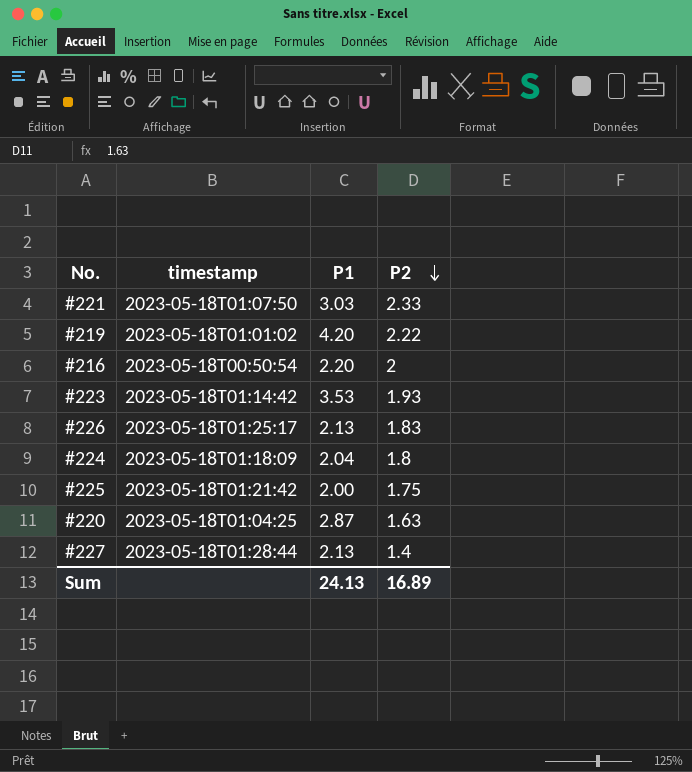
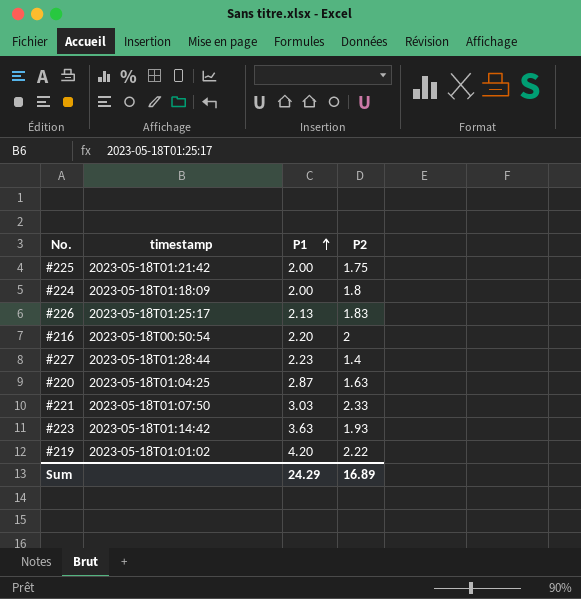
row order: P2 descending -> P1 ascending
#224 | P1: 2.04 -> 2.00
#227 | P1: 2.13 -> 2.23
#223 | P1: 3.53 -> 3.63
Sum | P1: 24.13 -> 24.29

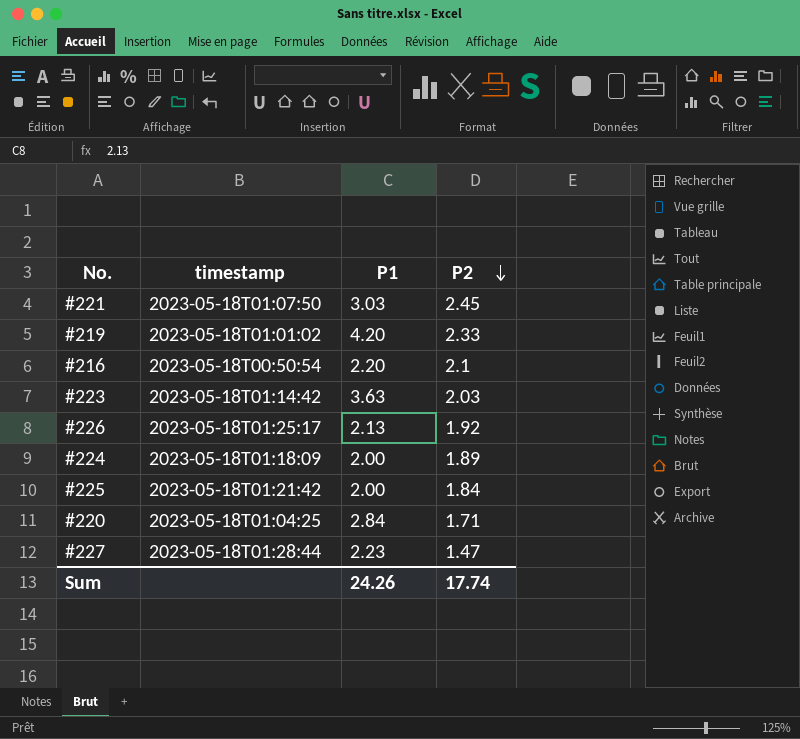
row order: P1 ascending -> P2 descending
#221 | P2: 2.33 -> 2.45
#219 | P2: 2.22 -> 2.33
#216 | P2: 2 -> 2.1
#223 | P2: 1.93 -> 2.03
#226 | P2: 1.83 -> 1.92
#224 | P2: 1.8 -> 1.89
#225 | P2: 1.75 -> 1.84
#220 | P1: 2.87 -> 2.84
#220 | P2: 1.63 -> 1.71
#227 | P2: 1.4 -> 1.47
Sum | P1: 24.29 -> 24.26
Sum | P2: 16.89 -> 17.74

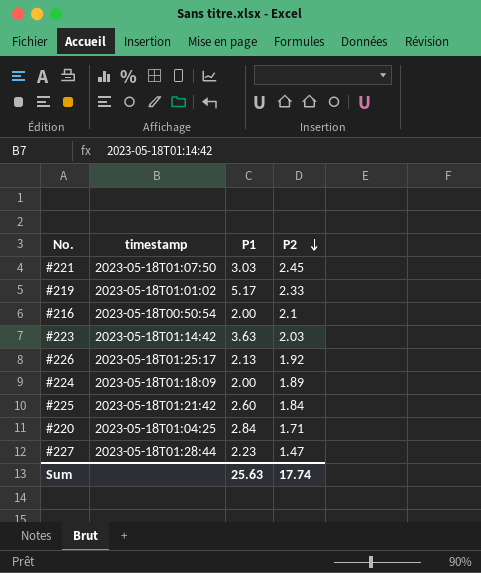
#219 | P1: 4.20 -> 5.17
#216 | P1: 2.20 -> 2.00
#225 | P1: 2.00 -> 2.60
Sum | P1: 24.26 -> 25.63

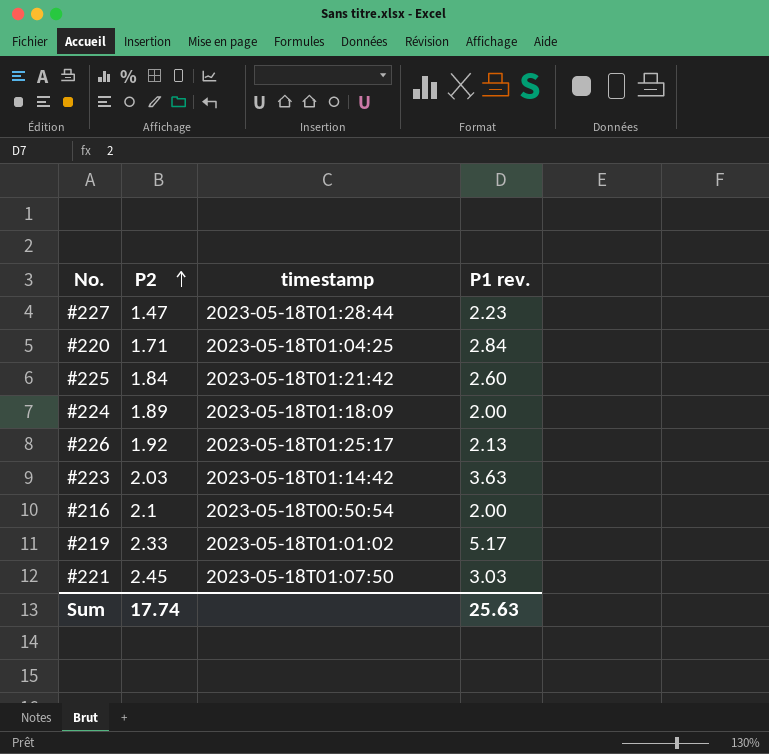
row order: P2 descending -> P2 ascending
column P2 | position: 4 -> 2
column name: P1 -> P1 rev.

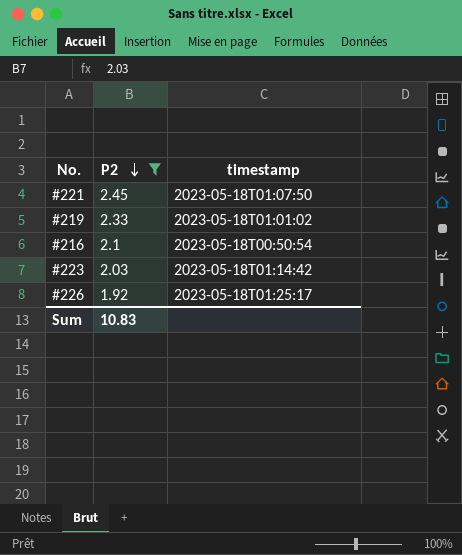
filter: none -> P2 >= 1.92
row order: P2 ascending -> P2 descending
column P1 rev. | position: 4 -> none
Sum | P2: 17.74 -> 10.83

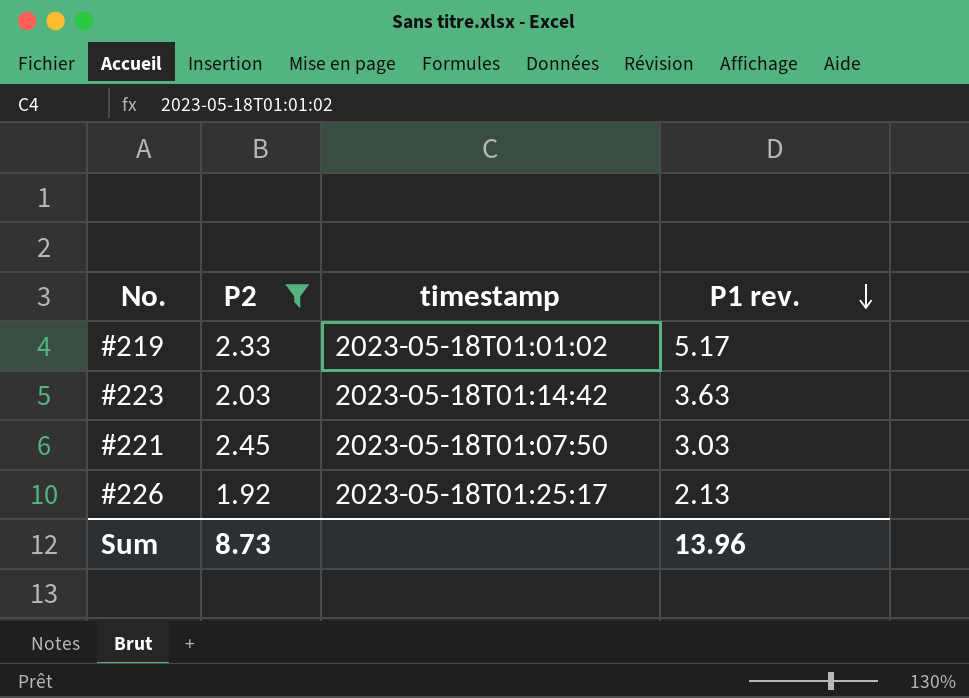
row order: P2 descending -> P1 rev. descending
column P1 rev. | position: none -> 4
row #216: 2.1 | 2023-05-18T00:50:54 -> none
Sum | P2: 10.83 -> 8.73

